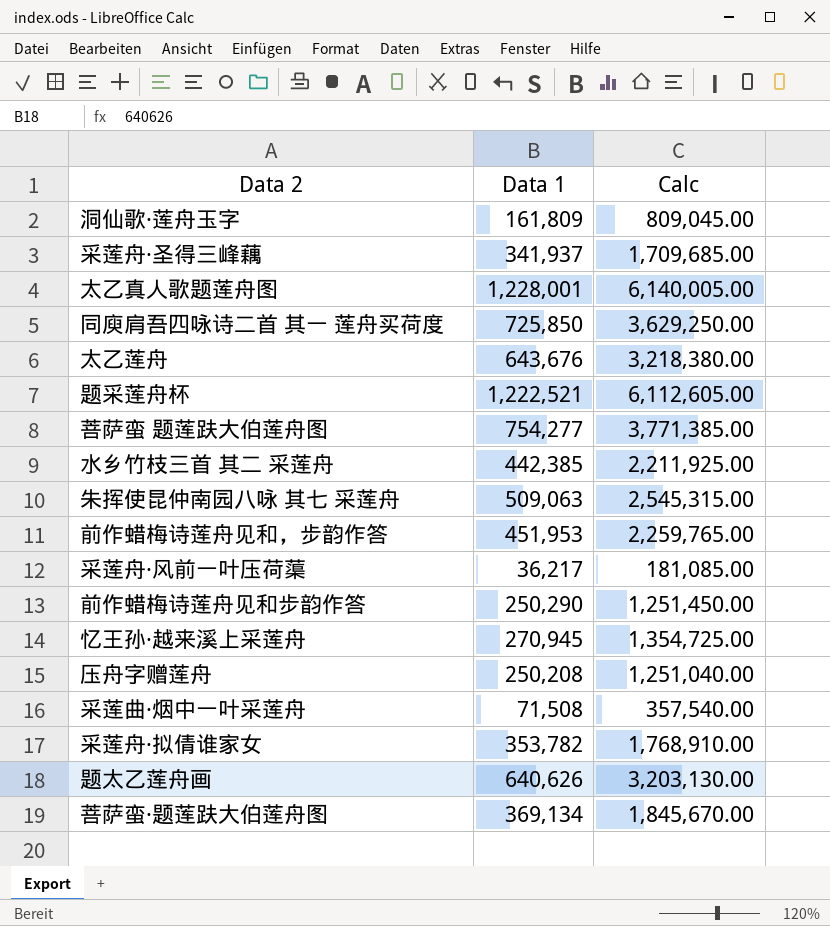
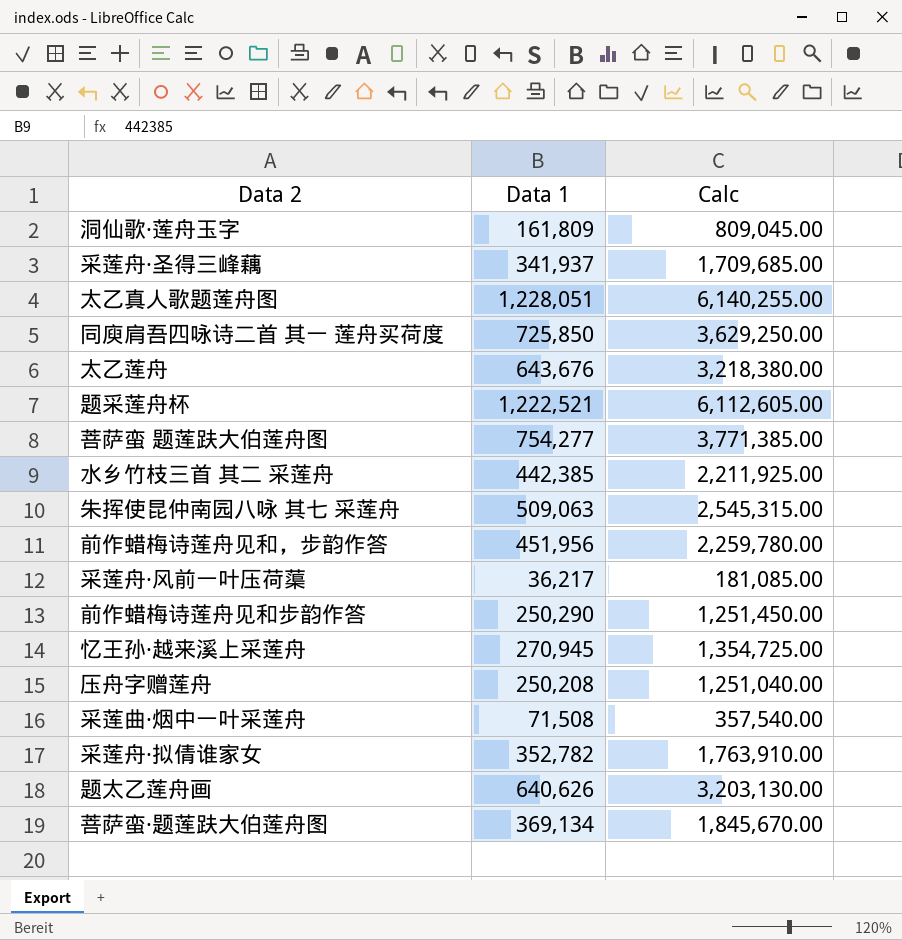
太乙真人歌题莲舟图 | Data 1: 1,228,001 -> 1,228,051
太乙真人歌题莲舟图 | Calc: 6,140,005.00 -> 6,140,255.00
前作蜡梅诗莲舟见和，步韵作答 | Data 1: 451,953 -> 451,956
前作蜡梅诗莲舟见和，步韵作答 | Calc: 2,259,765.00 -> 2,259,780.00
采莲舟·拟倩谁家女 | Data 1: 353,782 -> 352,782
采莲舟·拟倩谁家女 | Calc: 1,768,910.00 -> 1,763,910.00

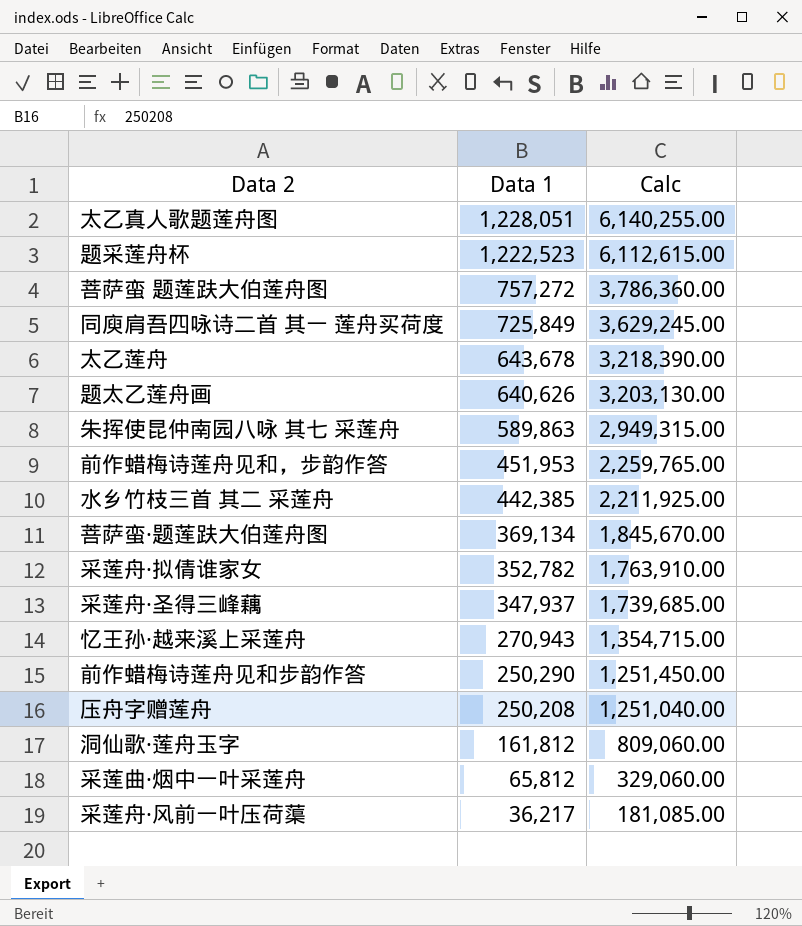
row order: none -> Data 1 descending
题采莲舟杯 | Data 1: 1,222,521 -> 1,222,523
题采莲舟杯 | Calc: 6,112,605.00 -> 6,112,615.00
菩萨蛮 题莲趺大伯莲舟图 | Data 1: 754,277 -> 757,272
菩萨蛮 题莲趺大伯莲舟图 | Calc: 3,771,385.00 -> 3,786,360.00
同庾肩吾四咏诗二首 其一 莲舟买荷度 | Data 1: 725,850 -> 725,849
同庾肩吾四咏诗二首 其一 莲舟买荷度 | Calc: 3,629,250.00 -> 3,629,245.00
太乙莲舟 | Data 1: 643,676 -> 643,678
太乙莲舟 | Calc: 3,218,380.00 -> 3,218,390.00
朱挥使昆仲南园八咏 其七 采莲舟 | Data 1: 509,063 -> 589,863
朱挥使昆仲南园八咏 其七 采莲舟 | Calc: 2,545,315.00 -> 2,949,315.00
前作蜡梅诗莲舟见和，步韵作答 | Data 1: 451,956 -> 451,953
前作蜡梅诗莲舟见和，步韵作答 | Calc: 2,259,780.00 -> 2,259,765.00
采莲舟·圣得三峰藕 | Data 1: 341,937 -> 347,937
采莲舟·圣得三峰藕 | Calc: 1,709,685.00 -> 1,739,685.00
忆王孙·越来溪上采莲舟 | Data 1: 270,945 -> 270,943
忆王孙·越来溪上采莲舟 | Calc: 1,354,725.00 -> 1,354,715.00
洞仙歌·莲舟玉字 | Data 1: 161,809 -> 161,812
洞仙歌·莲舟玉字 | Calc: 809,045.00 -> 809,060.00
采莲曲·烟中一叶采莲舟 | Data 1: 71,508 -> 65,812
采莲曲·烟中一叶采莲舟 | Calc: 357,540.00 -> 329,060.00

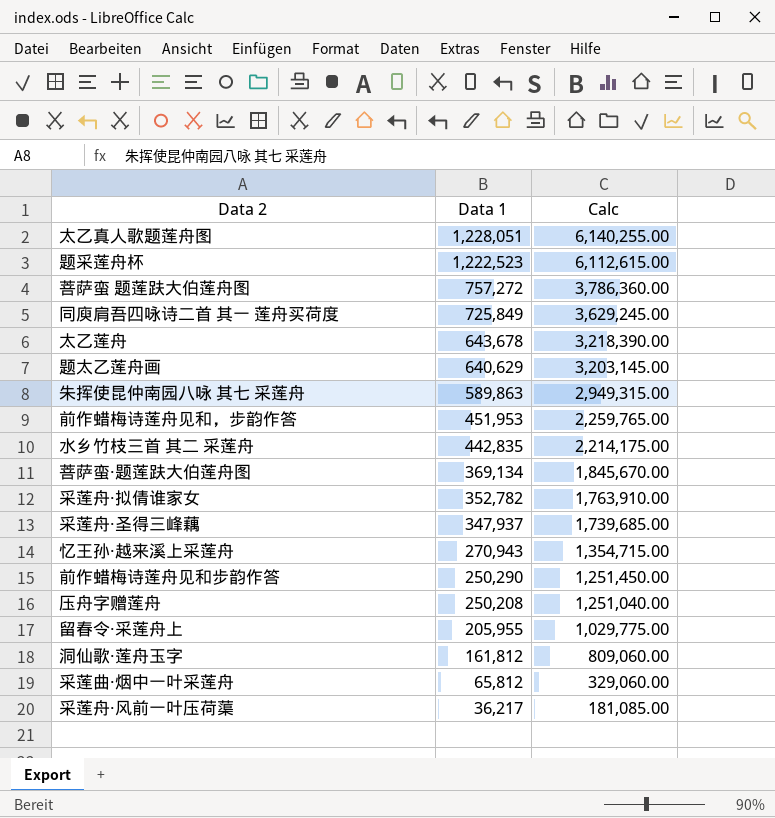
题太乙莲舟画 | Data 1: 640,626 -> 640,629
题太乙莲舟画 | Calc: 3,203,130.00 -> 3,203,145.00
水乡竹枝三首 其二 采莲舟 | Data 1: 442,385 -> 442,835
水乡竹枝三首 其二 采莲舟 | Calc: 2,211,925.00 -> 2,214,175.00
row 留春令·采莲舟上: none -> 205,955 | 1,029,775.00

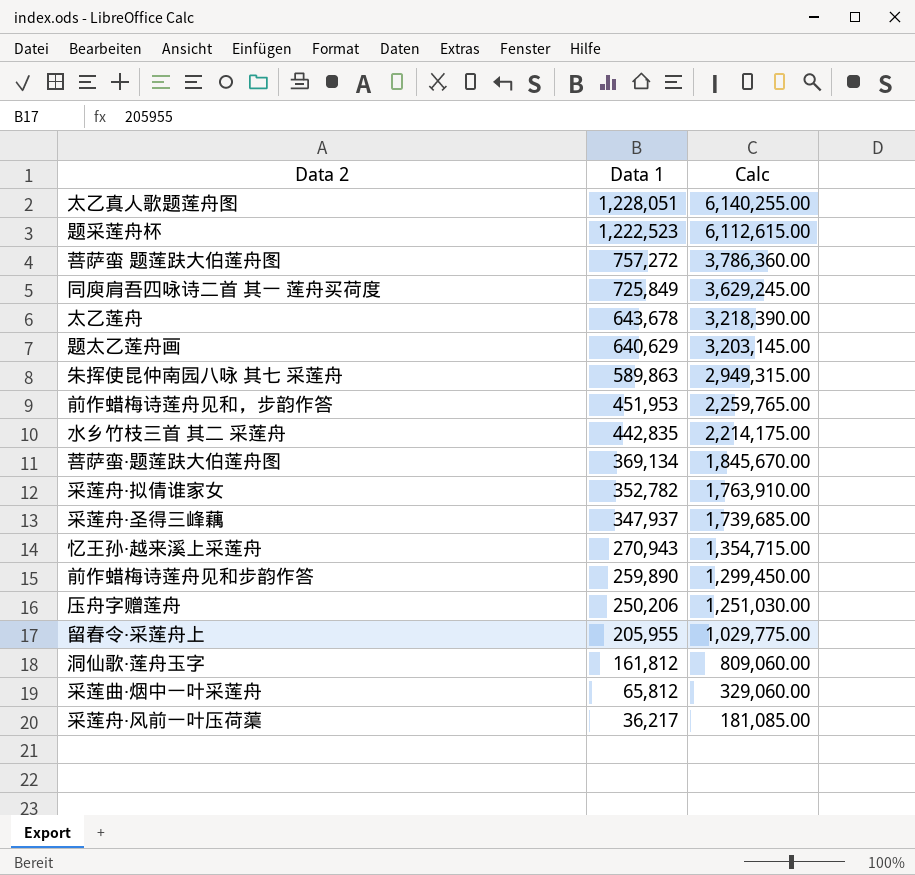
前作蜡梅诗莲舟见和步韵作答 | Data 1: 250,290 -> 259,890
前作蜡梅诗莲舟见和步韵作答 | Calc: 1,251,450.00 -> 1,299,450.00
压舟字赠莲舟 | Data 1: 250,208 -> 250,206
压舟字赠莲舟 | Calc: 1,251,040.00 -> 1,251,030.00

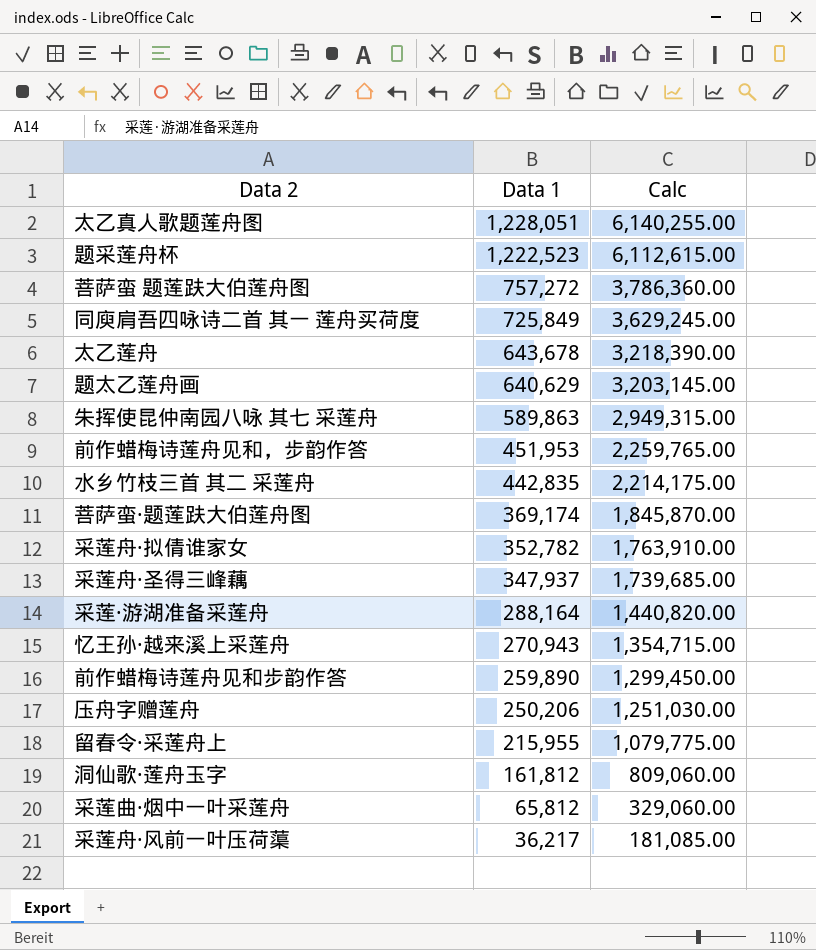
菩萨蛮·题莲趺大伯莲舟图 | Data 1: 369,134 -> 369,174
菩萨蛮·题莲趺大伯莲舟图 | Calc: 1,845,670.00 -> 1,845,870.00
row 采莲·游湖准备采莲舟: none -> 288,164 | 1,440,820.00
留春令·采莲舟上 | Data 1: 205,955 -> 215,955
留春令·采莲舟上 | Calc: 1,029,775.00 -> 1,079,775.00

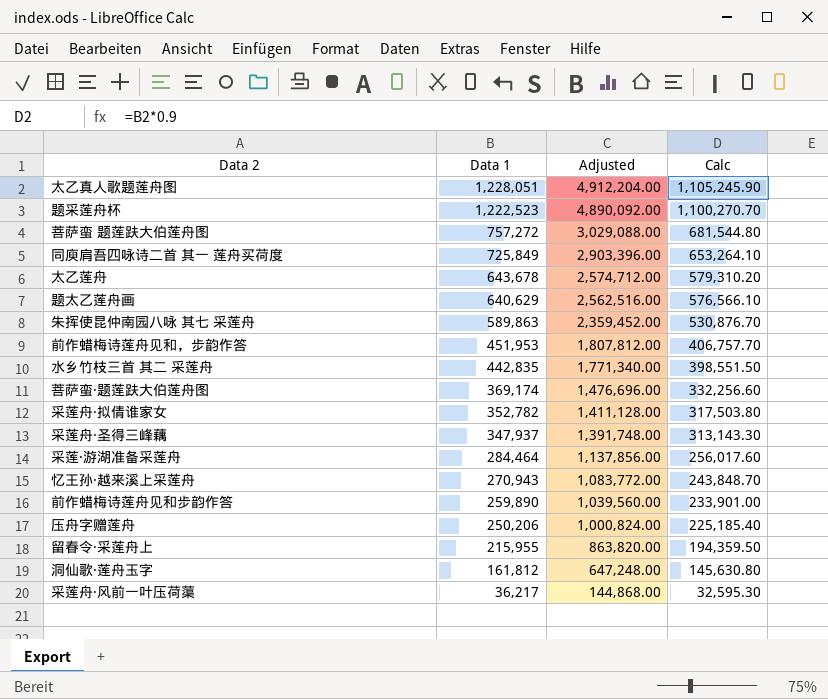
column Adjusted | formula: none -> [Data 1] * 4
column Calc | formula: [Data 1] * 5 -> [Data 1] * 0.9
row 采莲曲·烟中一叶采莲舟: 65,812 | 329,060.00 -> none
采莲·游湖准备采莲舟 | Data 1: 288,164 -> 284,464

